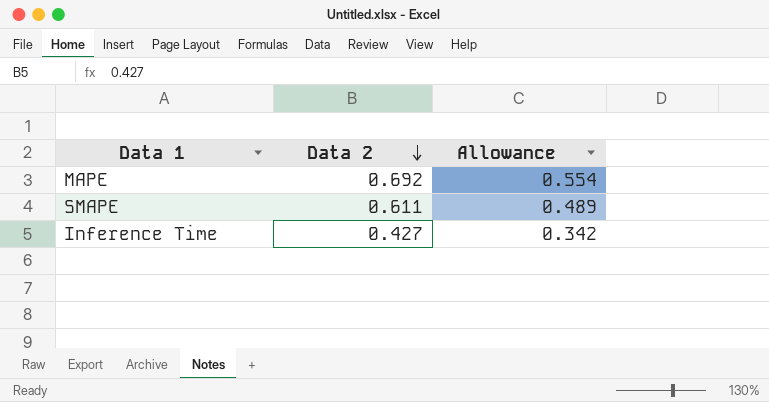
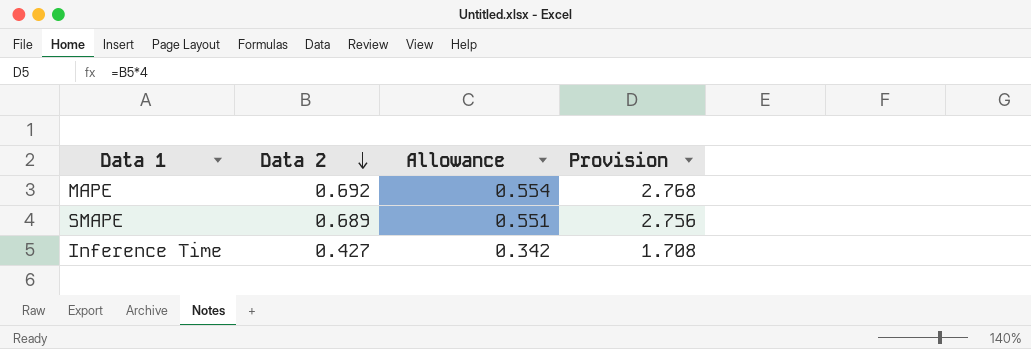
column Provision | formula: none -> [Data 2] * 4
SMAPE | Data 2: 0.611 -> 0.689
SMAPE | Allowance: 0.489 -> 0.551

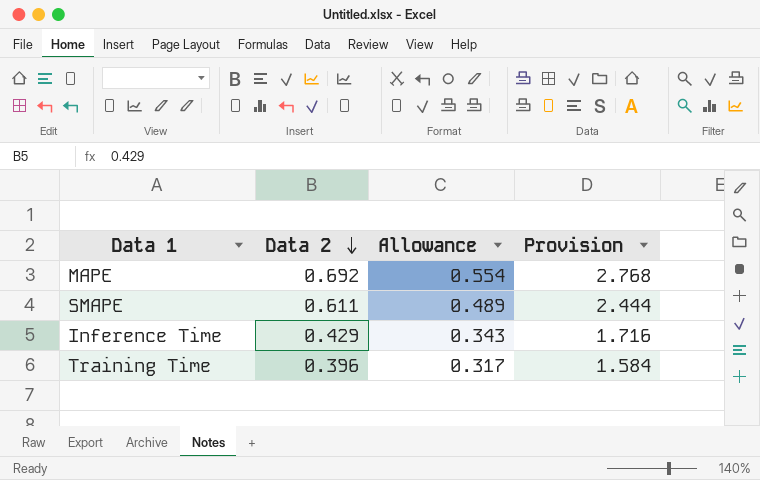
SMAPE | Data 2: 0.689 -> 0.611
SMAPE | Allowance: 0.551 -> 0.489
SMAPE | Provision: 2.756 -> 2.444
Inference Time | Data 2: 0.427 -> 0.429
Inference Time | Allowance: 0.342 -> 0.343
Inference Time | Provision: 1.708 -> 1.716
row Training Time: none -> 0.396 | 0.317 | 1.584

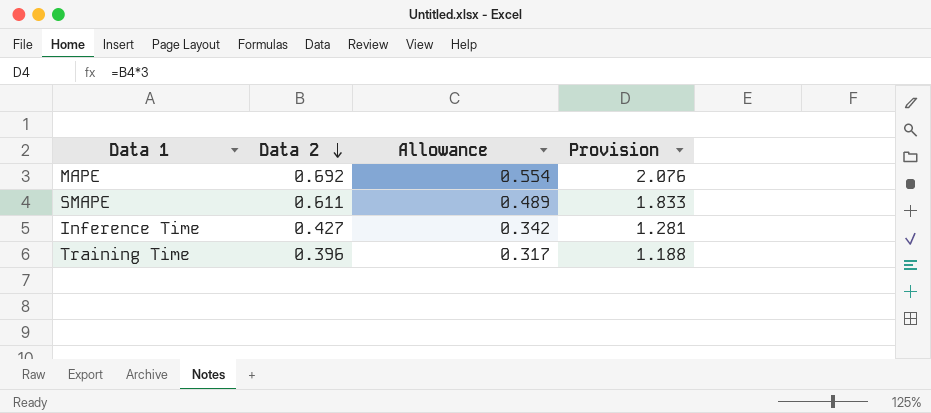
column Provision | formula: [Data 2] * 4 -> [Data 2] * 3
Inference Time | Data 2: 0.429 -> 0.427
Inference Time | Allowance: 0.343 -> 0.342

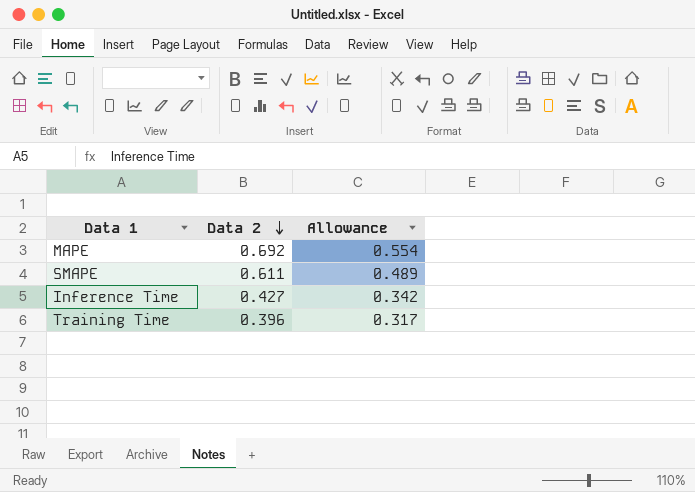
column Provision | formula: [Data 2] * 3 -> none

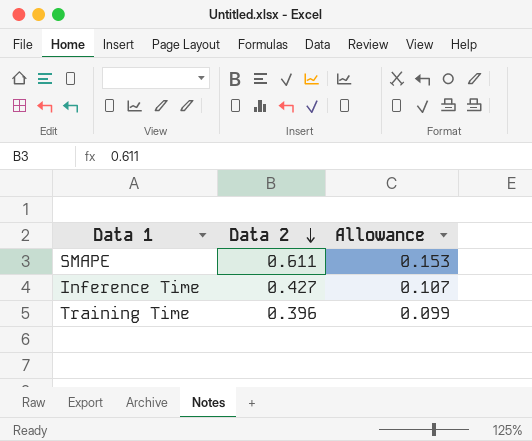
column Allowance | formula: [Data 2] * 0.8 -> [Data 2] * 0.25
row MAPE: 0.692 | 0.554 -> none

